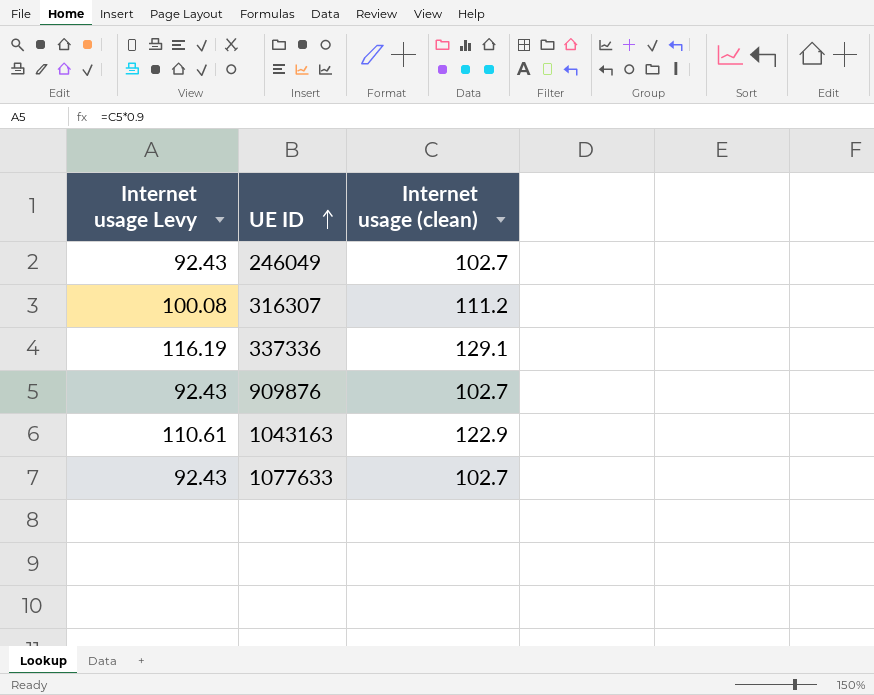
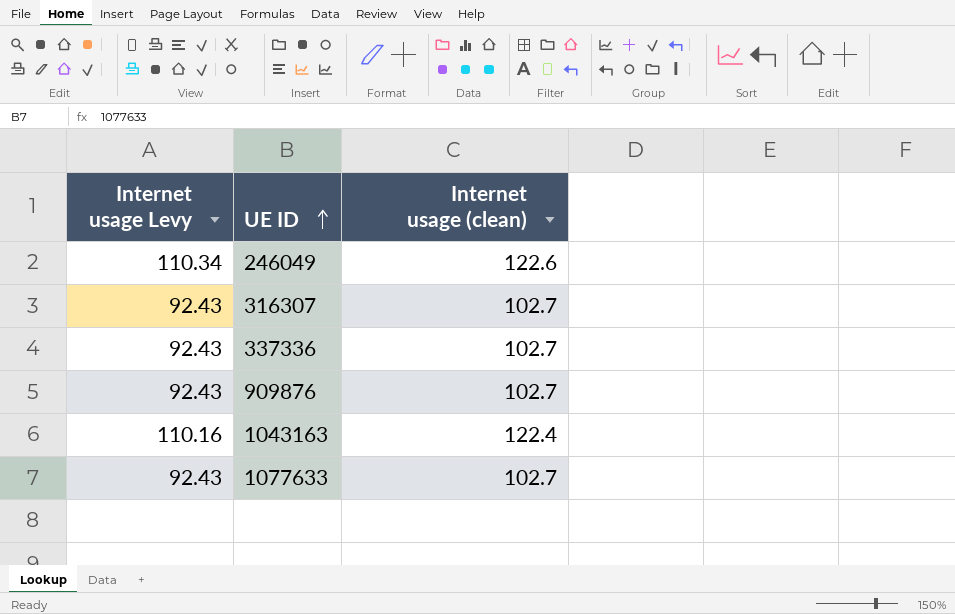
246049 | Internet usage Levy: 92.43 -> 110.34
246049 | Internet usage (clean): 102.7 -> 122.6
316307 | Internet usage Levy: 100.08 -> 92.43
316307 | Internet usage (clean): 111.2 -> 102.7
337336 | Internet usage Levy: 116.19 -> 92.43
337336 | Internet usage (clean): 129.1 -> 102.7
1043163 | Internet usage Levy: 110.61 -> 110.16
1043163 | Internet usage (clean): 122.9 -> 122.4

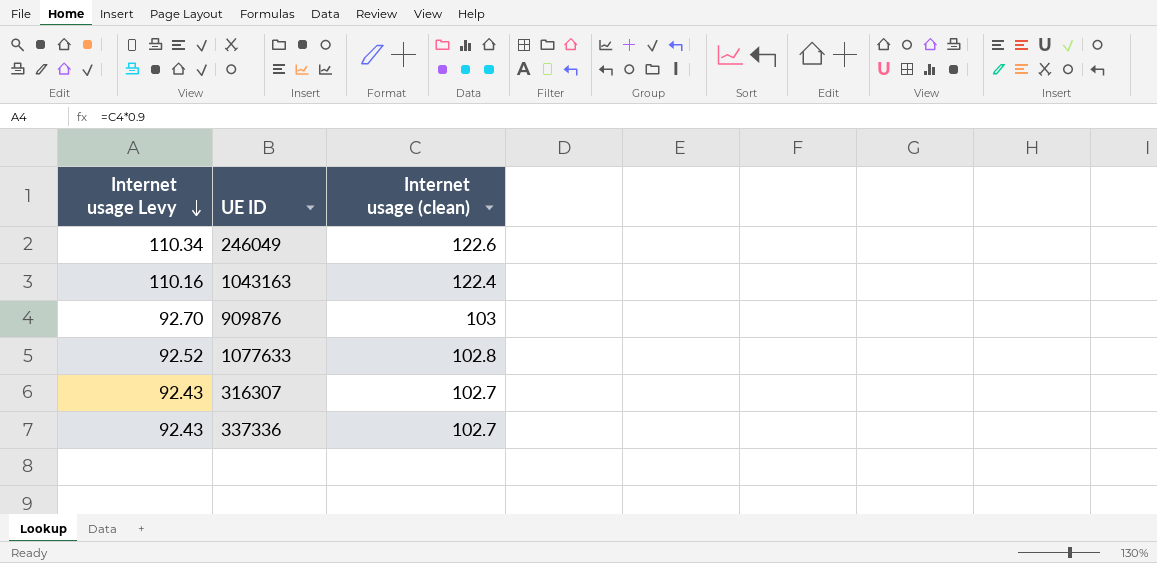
row order: UE ID ascending -> Internet usage Levy descending
909876 | Internet usage Levy: 92.43 -> 92.70
909876 | Internet usage (clean): 102.7 -> 103
1077633 | Internet usage Levy: 92.43 -> 92.52
1077633 | Internet usage (clean): 102.7 -> 102.8

